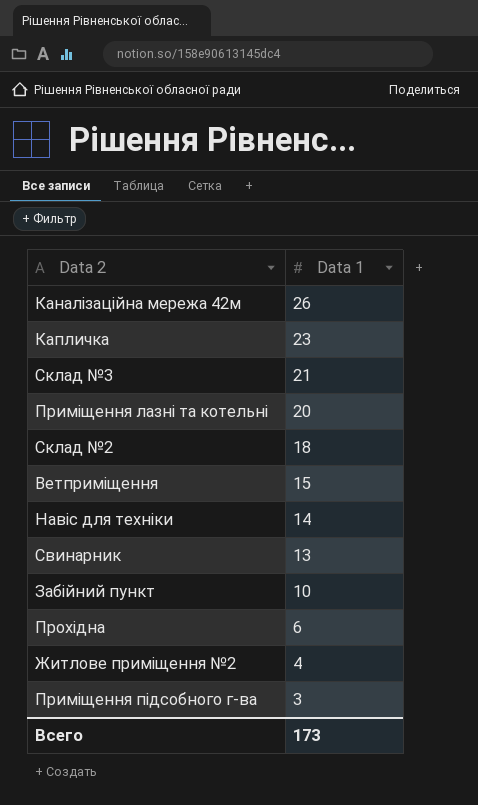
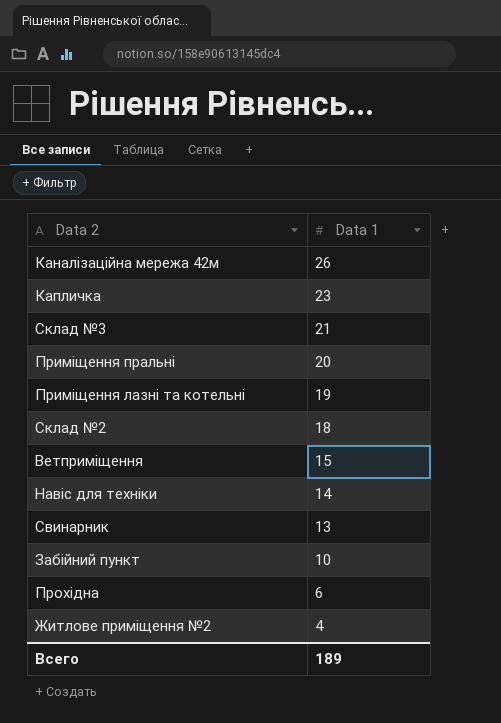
row Приміщення підсобного г-ва: 3 -> none
row Приміщення пральні: none -> 20
Приміщення лазні та котельні | Data 1: 20 -> 19
Всего | Data 1: 173 -> 189

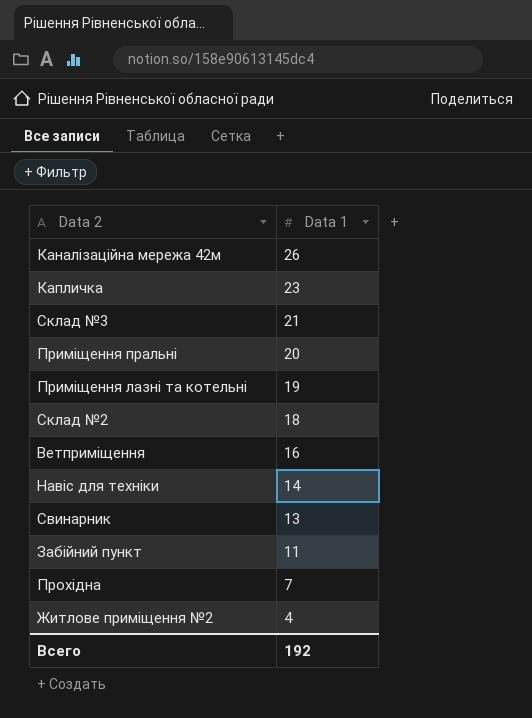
Ветприміщення | Data 1: 15 -> 16
Забійний пункт | Data 1: 10 -> 11
Прохідна | Data 1: 6 -> 7
Всего | Data 1: 189 -> 192

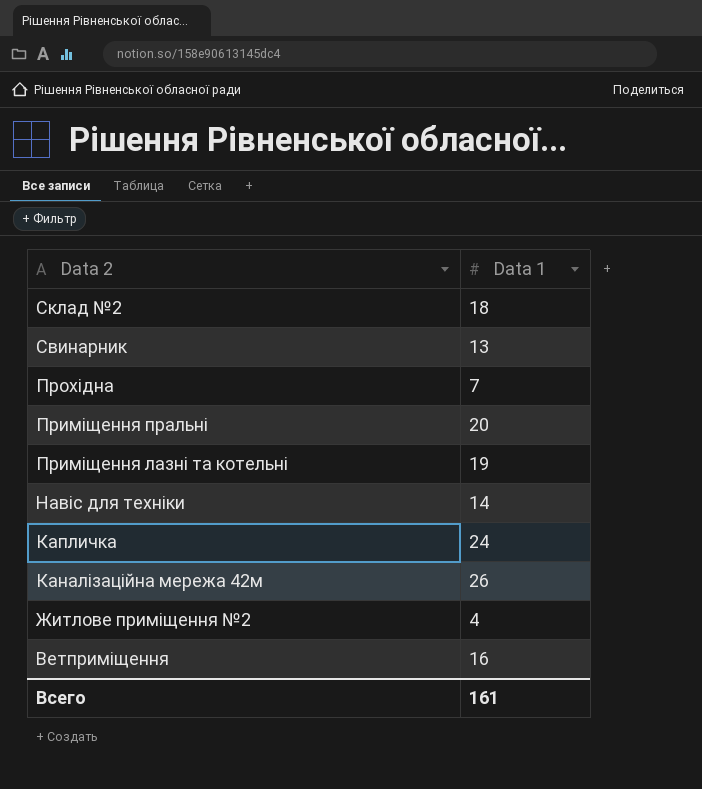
row order: Data 1 descending -> Data 2 descending
row Склад №3: 21 -> none
row Забійний пункт: 11 -> none
Капличка | Data 1: 23 -> 24
Всего | Data 1: 192 -> 161

